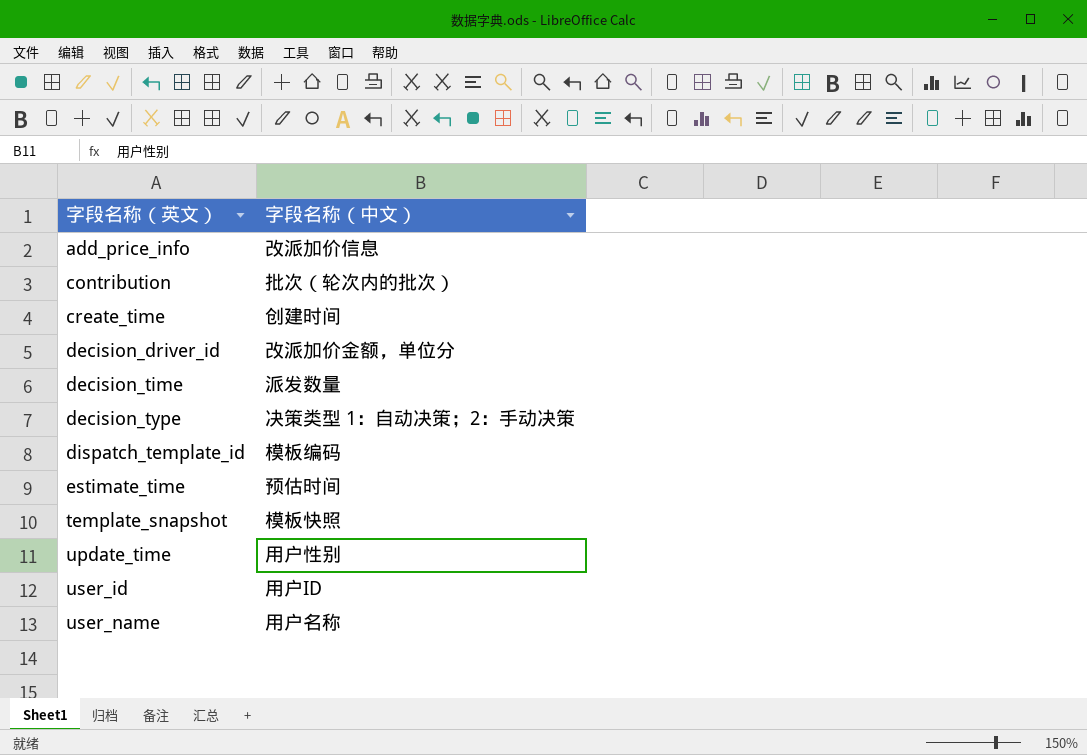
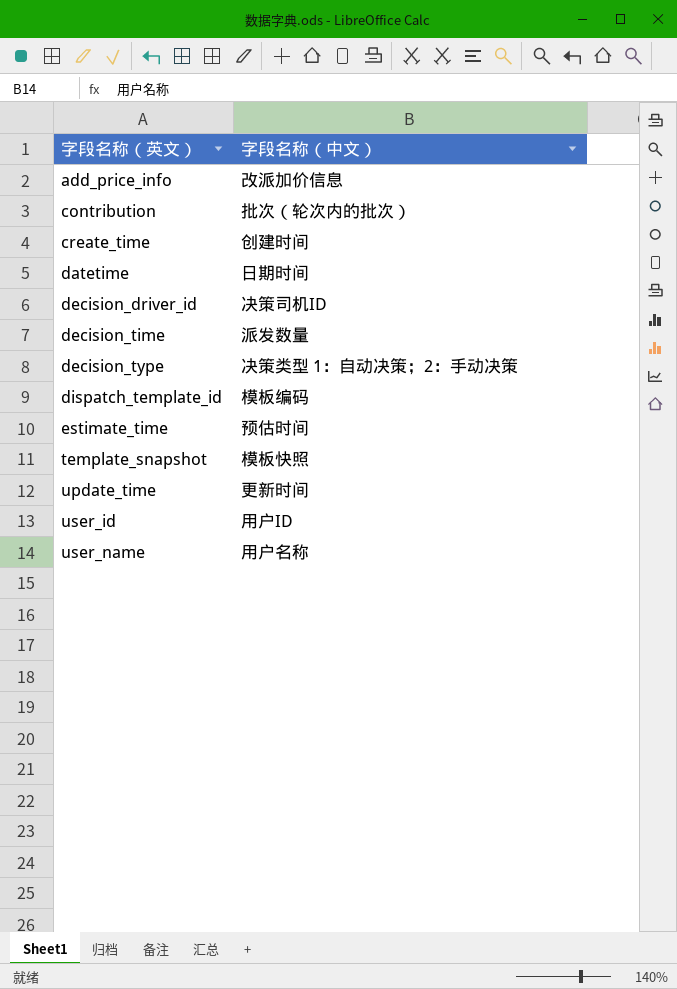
row datetime: none -> 日期时间
decision_driver_id | 字段名称（中文）: 改派加价金额，单位分 -> 决策司机ID
update_time | 字段名称（中文）: 用户性别 -> 更新时间

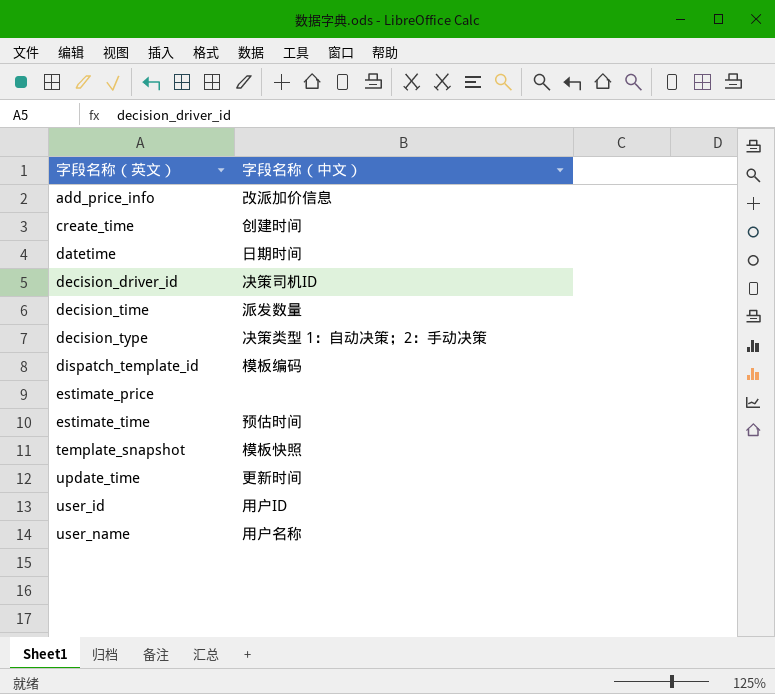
row contribution: 批次（轮次内的批次） -> none
row estimate_price: none -> none

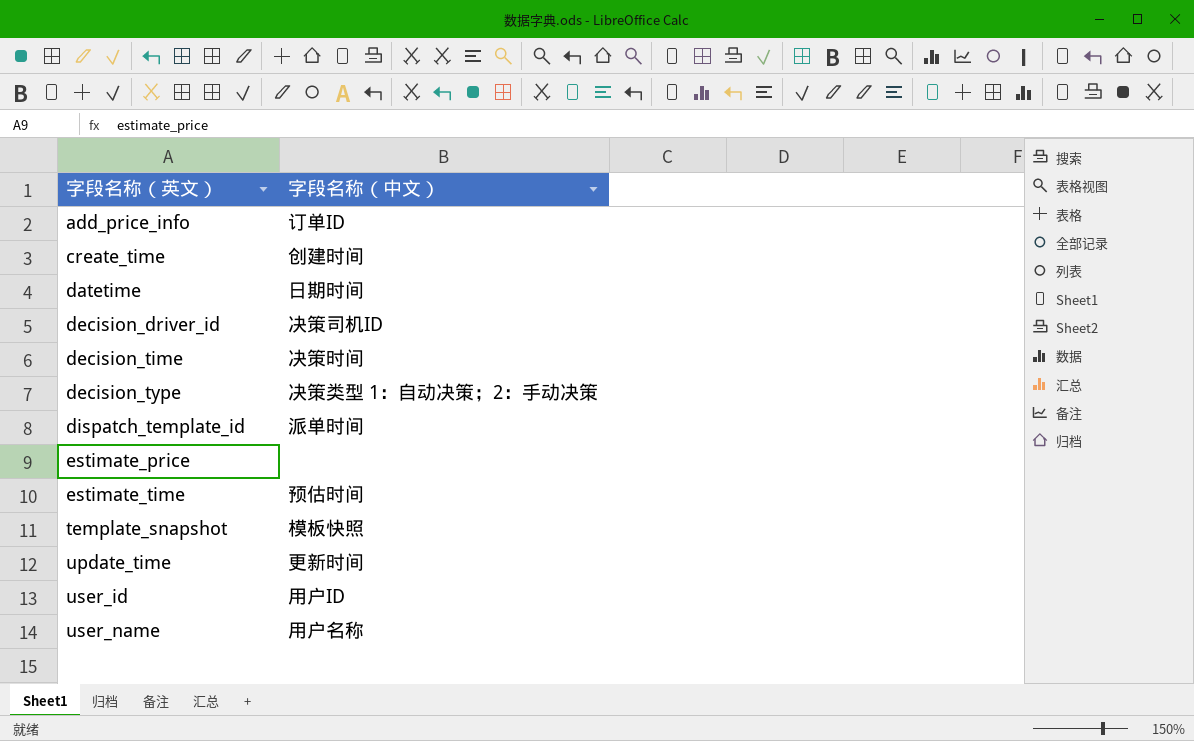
add_price_info | 字段名称（中文）: 改派加价信息 -> 订单ID
decision_time | 字段名称（中文）: 派发数量 -> 决策时间
dispatch_template_id | 字段名称（中文）: 模板编码 -> 派单时间

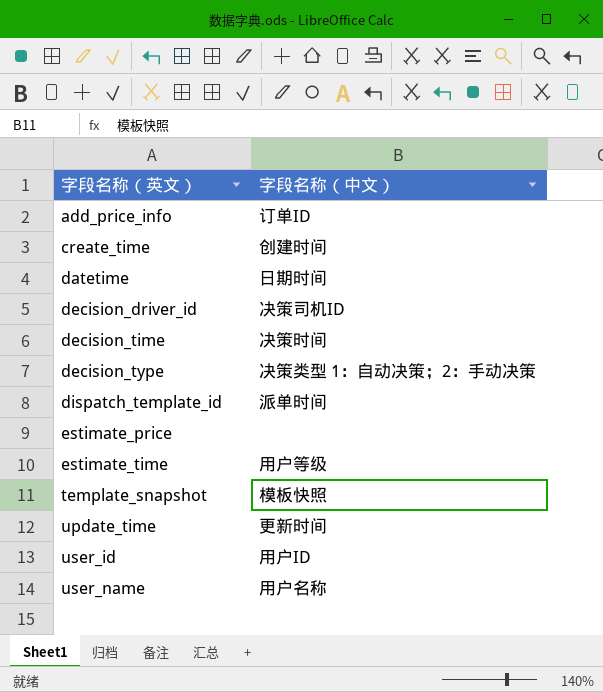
estimate_time | 字段名称（中文）: 预估时间 -> 用户等级

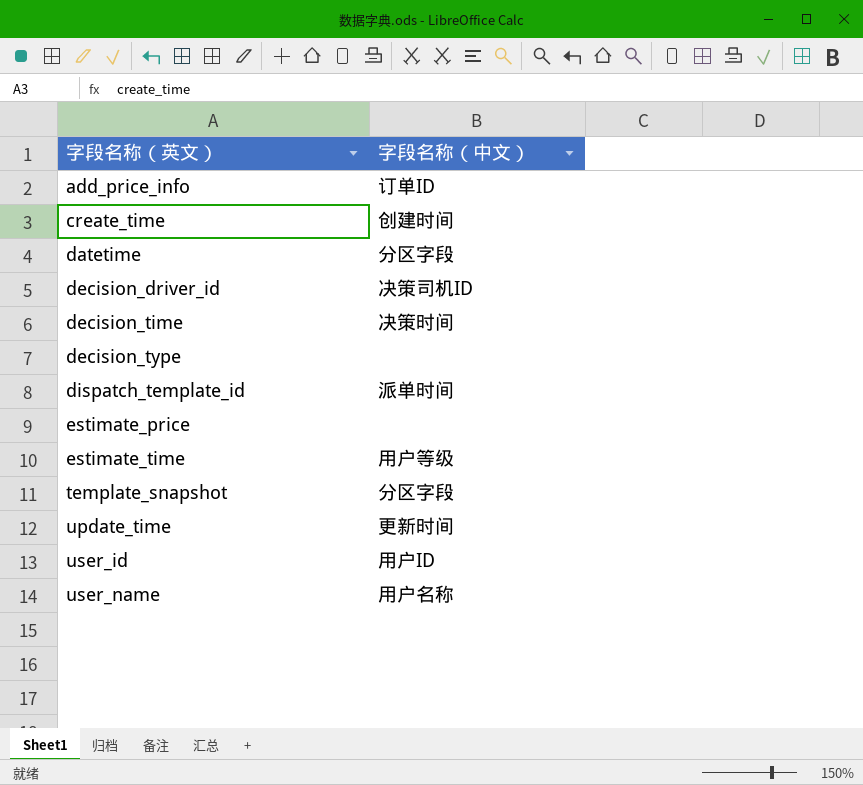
datetime | 字段名称（中文）: 日期时间 -> 分区字段
decision_type | 字段名称（中文）: 决策类型 1：自动决策；2：手动决策 -> none
template_snapshot | 字段名称（中文）: 模板快照 -> 分区字段

